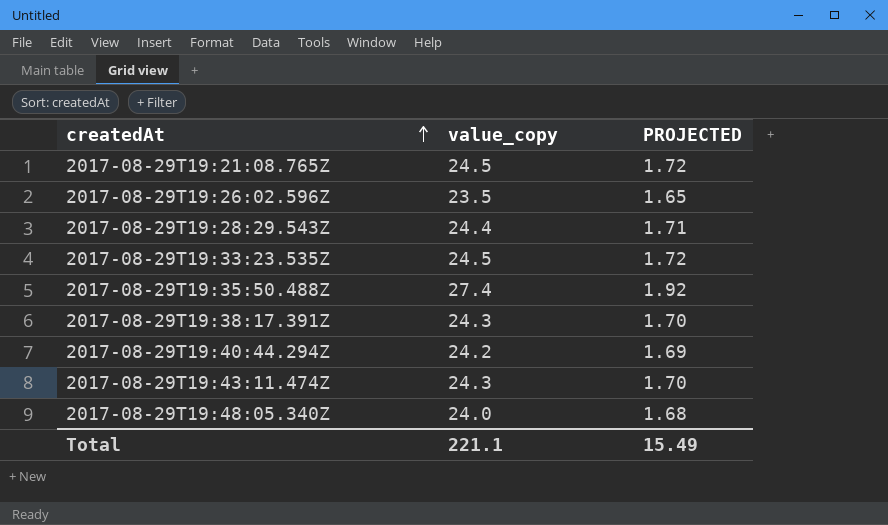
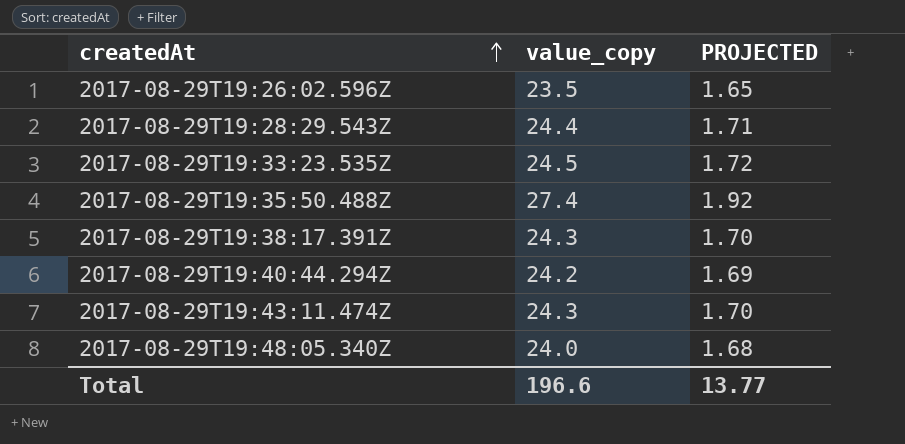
row 2017-08-29T19:21:08.765Z: 24.5 | 1.72 -> none
Total | value_copy: 221.1 -> 196.6
Total | PROJECTED: 15.49 -> 13.77

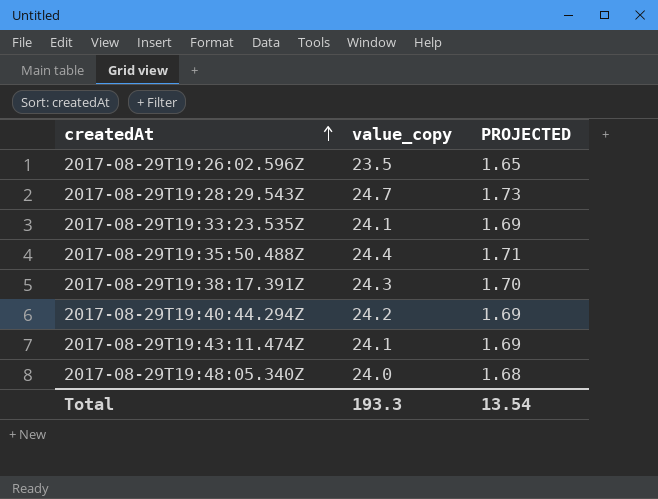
2017-08-29T19:28:29.543Z | value_copy: 24.4 -> 24.7
2017-08-29T19:28:29.543Z | PROJECTED: 1.71 -> 1.73
2017-08-29T19:33:23.535Z | value_copy: 24.5 -> 24.1
2017-08-29T19:33:23.535Z | PROJECTED: 1.72 -> 1.69
2017-08-29T19:35:50.488Z | value_copy: 27.4 -> 24.4
2017-08-29T19:35:50.488Z | PROJECTED: 1.92 -> 1.71
2017-08-29T19:43:11.474Z | value_copy: 24.3 -> 24.1
2017-08-29T19:43:11.474Z | PROJECTED: 1.70 -> 1.69
Total | value_copy: 196.6 -> 193.3
Total | PROJECTED: 13.77 -> 13.54

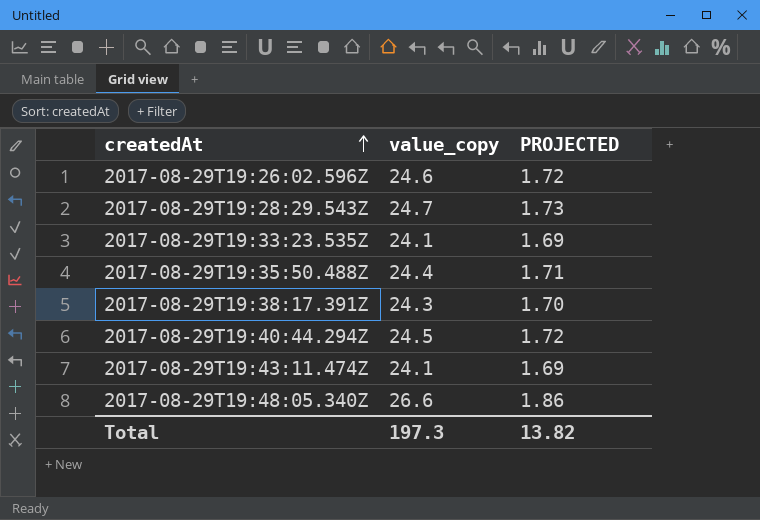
2017-08-29T19:26:02.596Z | value_copy: 23.5 -> 24.6
2017-08-29T19:26:02.596Z | PROJECTED: 1.65 -> 1.72
2017-08-29T19:40:44.294Z | value_copy: 24.2 -> 24.5
2017-08-29T19:40:44.294Z | PROJECTED: 1.69 -> 1.72
2017-08-29T19:48:05.340Z | value_copy: 24.0 -> 26.6
2017-08-29T19:48:05.340Z | PROJECTED: 1.68 -> 1.86
Total | value_copy: 193.3 -> 197.3
Total | PROJECTED: 13.54 -> 13.82

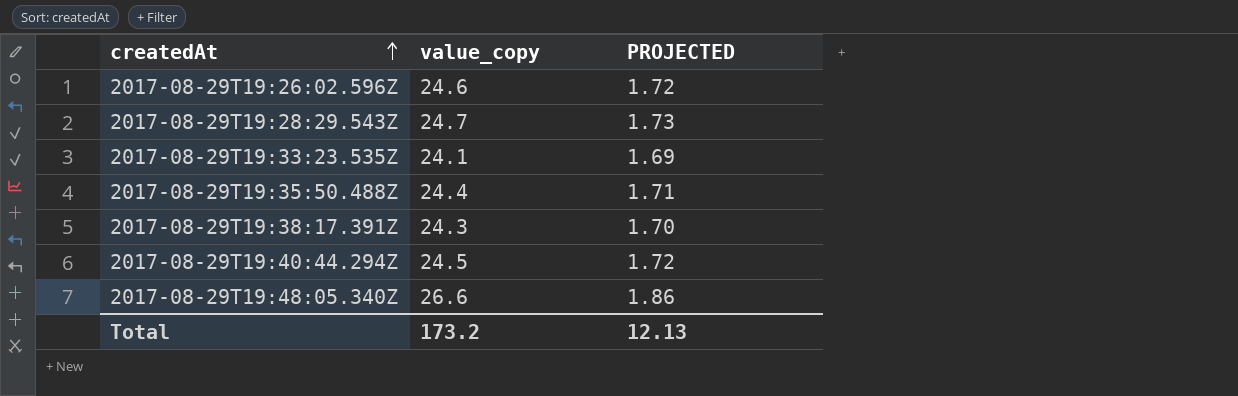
row 2017-08-29T19:43:11.474Z: 24.1 | 1.69 -> none
Total | value_copy: 197.3 -> 173.2
Total | PROJECTED: 13.82 -> 12.13

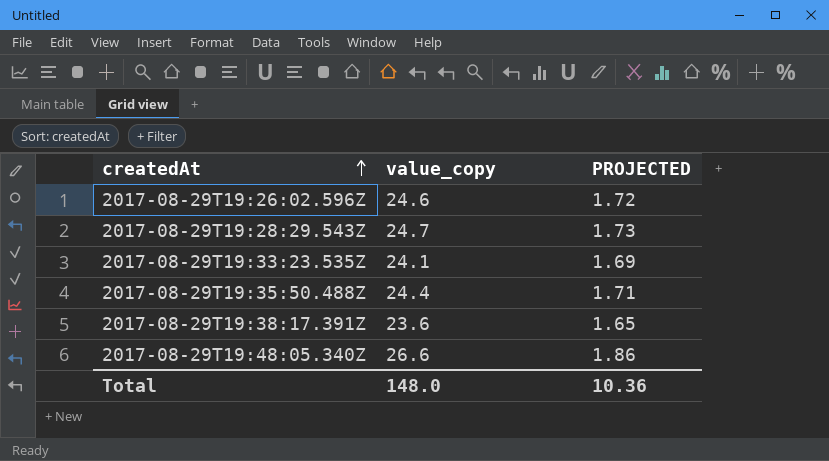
row 2017-08-29T19:40:44.294Z: 24.5 | 1.72 -> none
2017-08-29T19:38:17.391Z | value_copy: 24.3 -> 23.6
2017-08-29T19:38:17.391Z | PROJECTED: 1.70 -> 1.65
Total | value_copy: 173.2 -> 148.0
Total | PROJECTED: 12.13 -> 10.36

